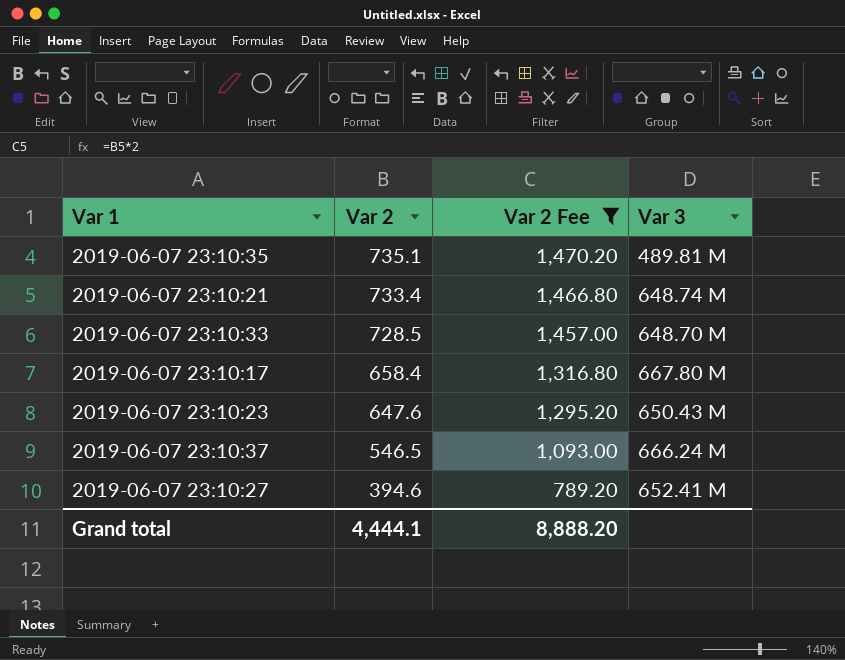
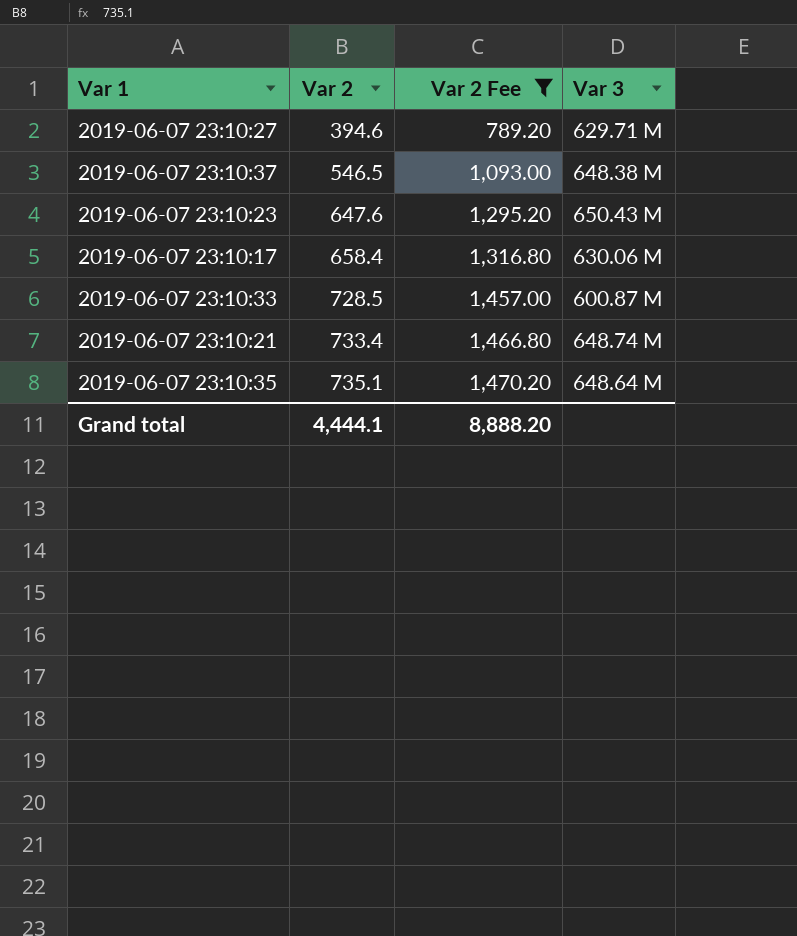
row order: Var 2 descending -> Var 2 ascending
2019-06-07 23:10:27 | Var 3: 652.41 M -> 629.71 M
2019-06-07 23:10:37 | Var 3: 666.24 M -> 648.38 M
2019-06-07 23:10:17 | Var 3: 667.80 M -> 630.06 M
2019-06-07 23:10:33 | Var 3: 648.70 M -> 600.87 M
2019-06-07 23:10:35 | Var 3: 489.81 M -> 648.64 M

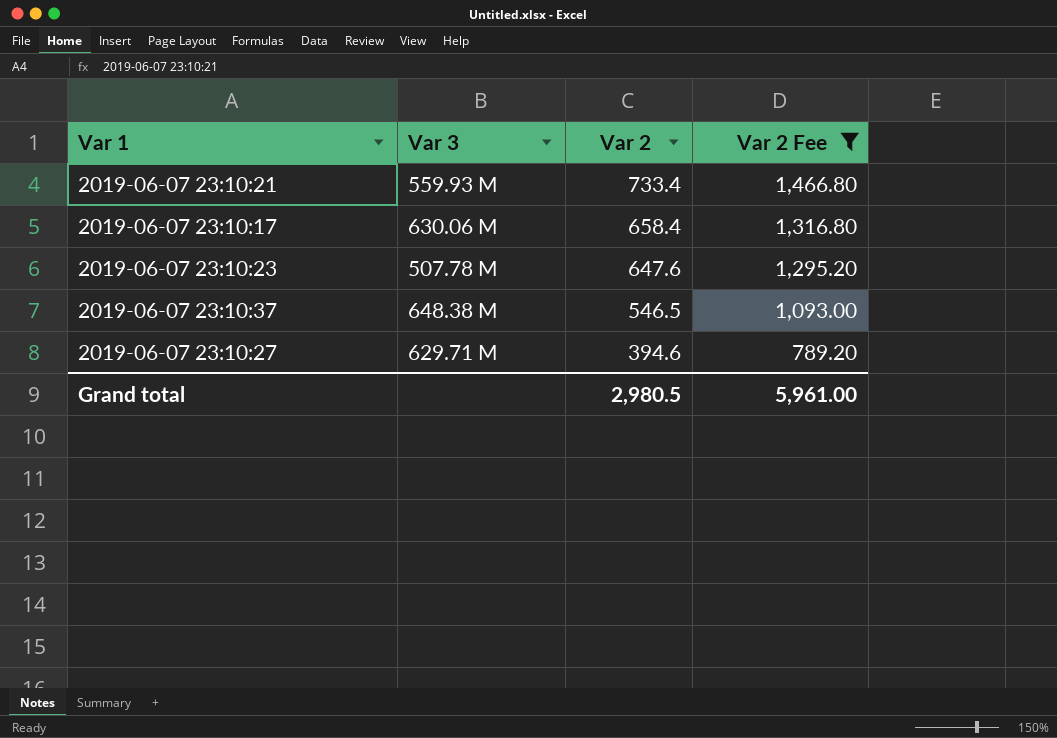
row order: Var 2 ascending -> Var 2 descending
column Var 3 | position: 4 -> 2
row 2019-06-07 23:10:33: 728.5 | 1,457.00 | 600.87 M -> none
row 2019-06-07 23:10:35: 735.1 | 1,470.20 | 648.64 M -> none
2019-06-07 23:10:21 | Var 3: 648.74 M -> 559.93 M
2019-06-07 23:10:23 | Var 3: 650.43 M -> 507.78 M
Grand total | Var 2: 4,444.1 -> 2,980.5
Grand total | Var 2 Fee: 8,888.20 -> 5,961.00

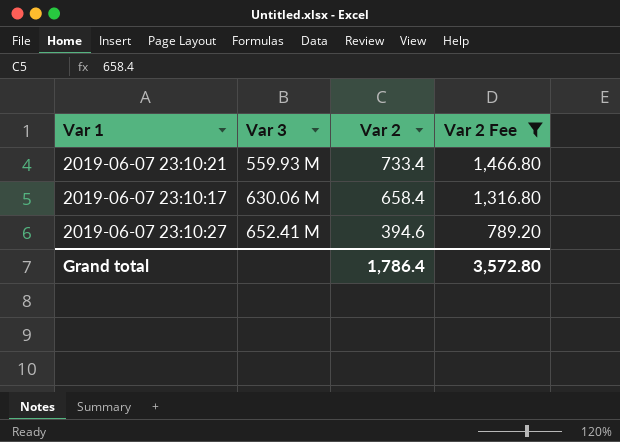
row 2019-06-07 23:10:23: 507.78 M | 647.6 | 1,295.20 -> none
row 2019-06-07 23:10:37: 648.38 M | 546.5 | 1,093.00 -> none
2019-06-07 23:10:27 | Var 3: 629.71 M -> 652.41 M
Grand total | Var 2: 2,980.5 -> 1,786.4
Grand total | Var 2 Fee: 5,961.00 -> 3,572.80

